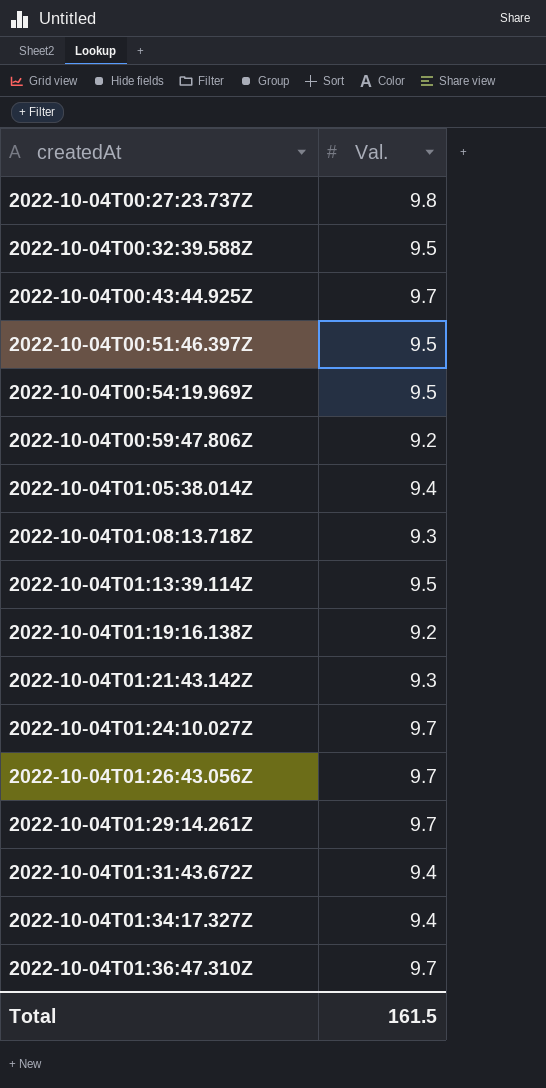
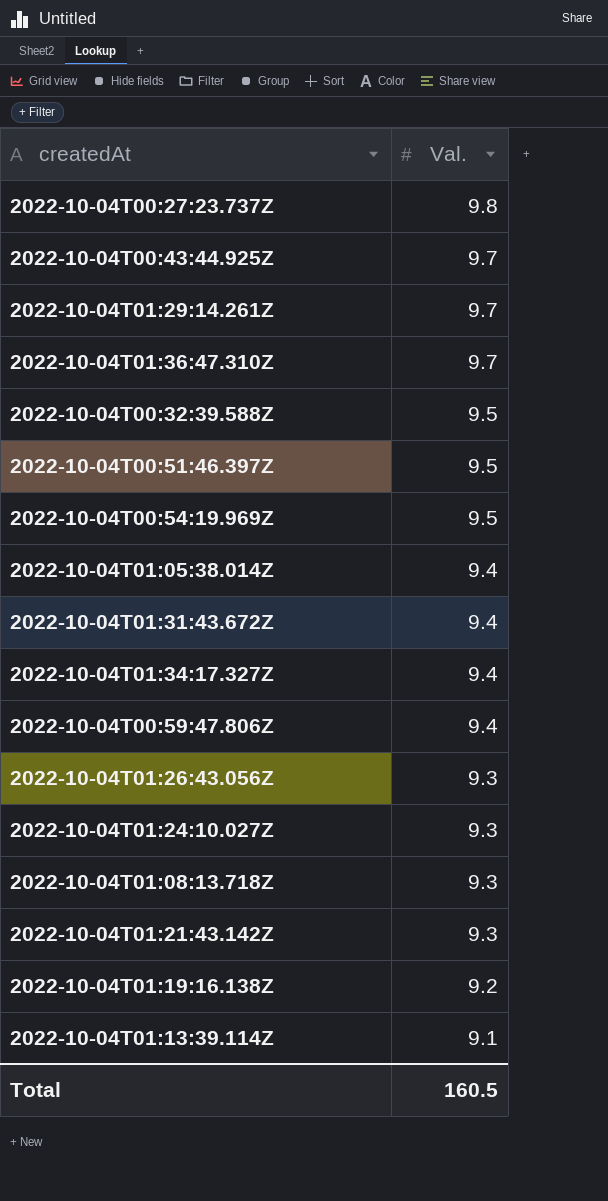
row order: createdAt ascending -> Val. descending
2022-10-04T00:59:47.806Z | Val.: 9.2 -> 9.4
2022-10-04T01:26:43.056Z | Val.: 9.7 -> 9.3
2022-10-04T01:24:10.027Z | Val.: 9.7 -> 9.3
2022-10-04T01:13:39.114Z | Val.: 9.5 -> 9.1
Total | Val.: 161.5 -> 160.5

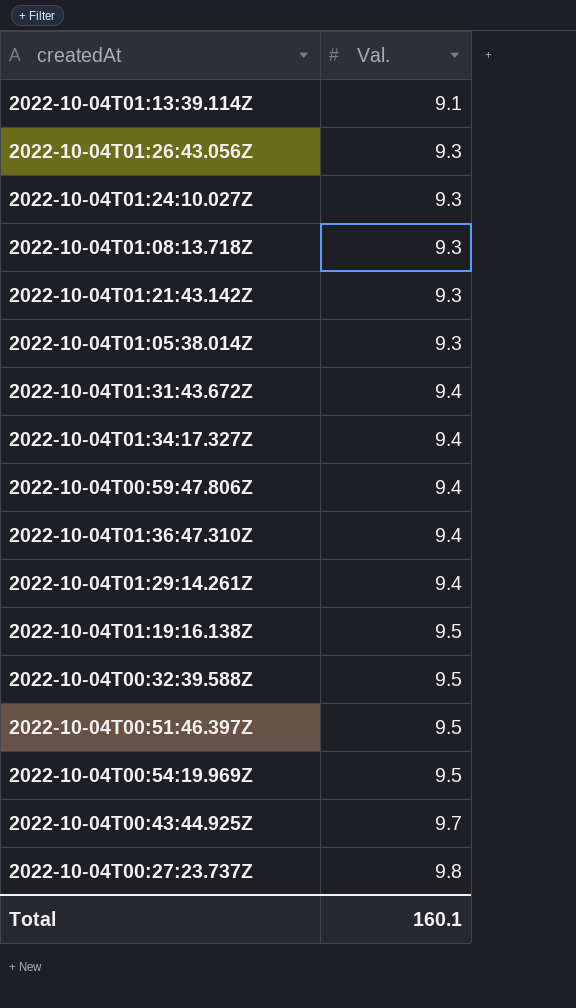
row order: Val. descending -> Val. ascending
2022-10-04T01:05:38.014Z | Val.: 9.4 -> 9.3
2022-10-04T01:36:47.310Z | Val.: 9.7 -> 9.4
2022-10-04T01:29:14.261Z | Val.: 9.7 -> 9.4
2022-10-04T01:19:16.138Z | Val.: 9.2 -> 9.5
Total | Val.: 160.5 -> 160.1

